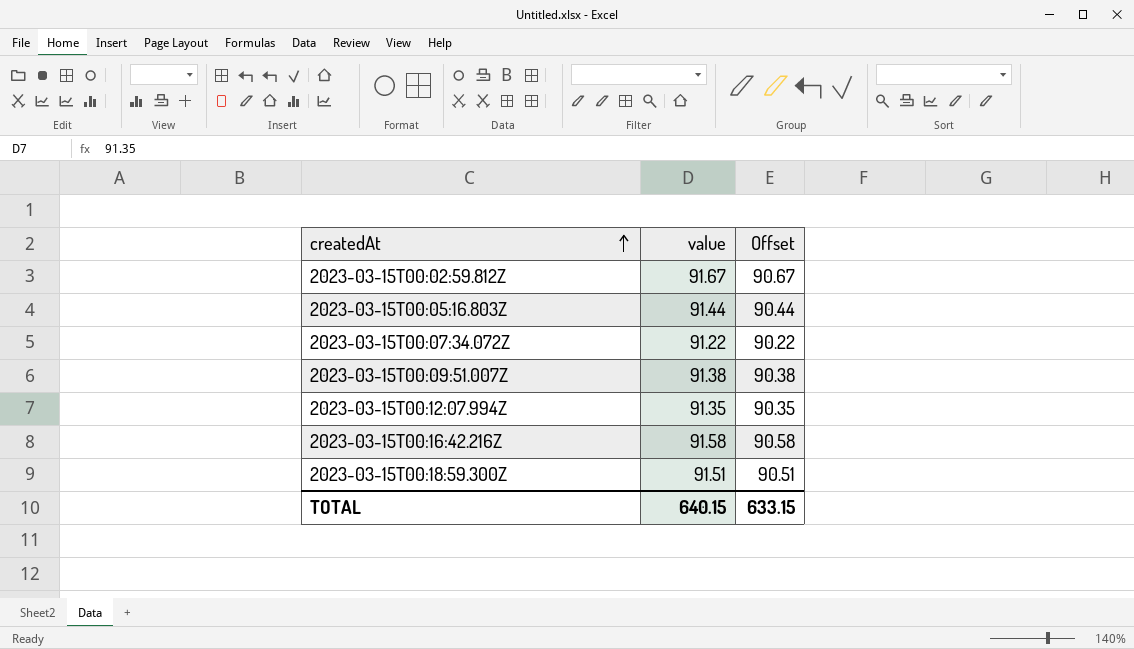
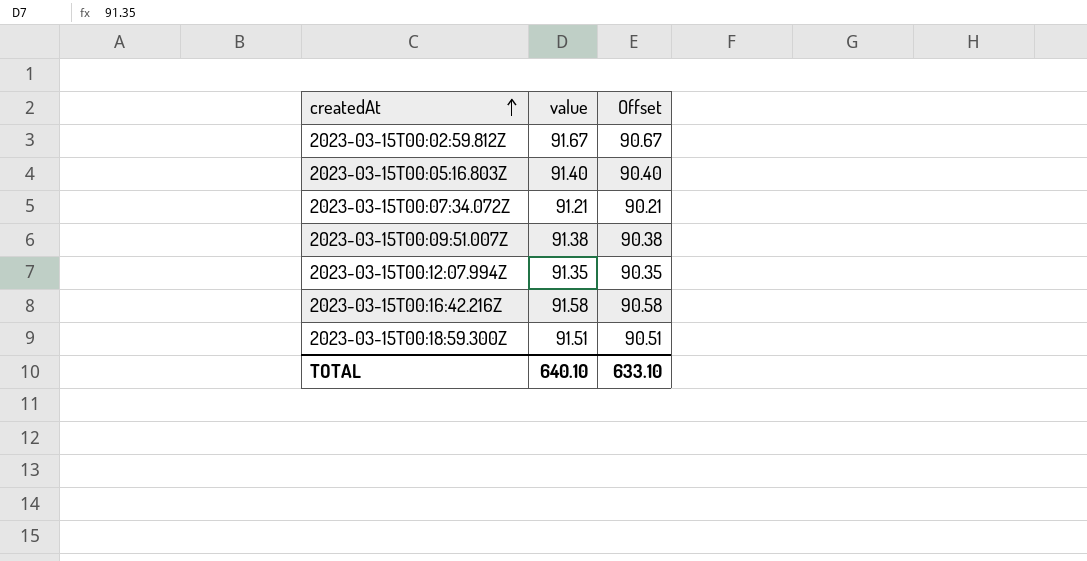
2023-03-15T00:05:16.803Z | value: 91.44 -> 91.40
2023-03-15T00:05:16.803Z | Offset: 90.44 -> 90.40
2023-03-15T00:07:34.072Z | value: 91.22 -> 91.21
2023-03-15T00:07:34.072Z | Offset: 90.22 -> 90.21
TOTAL | value: 640.15 -> 640.10
TOTAL | Offset: 633.15 -> 633.10

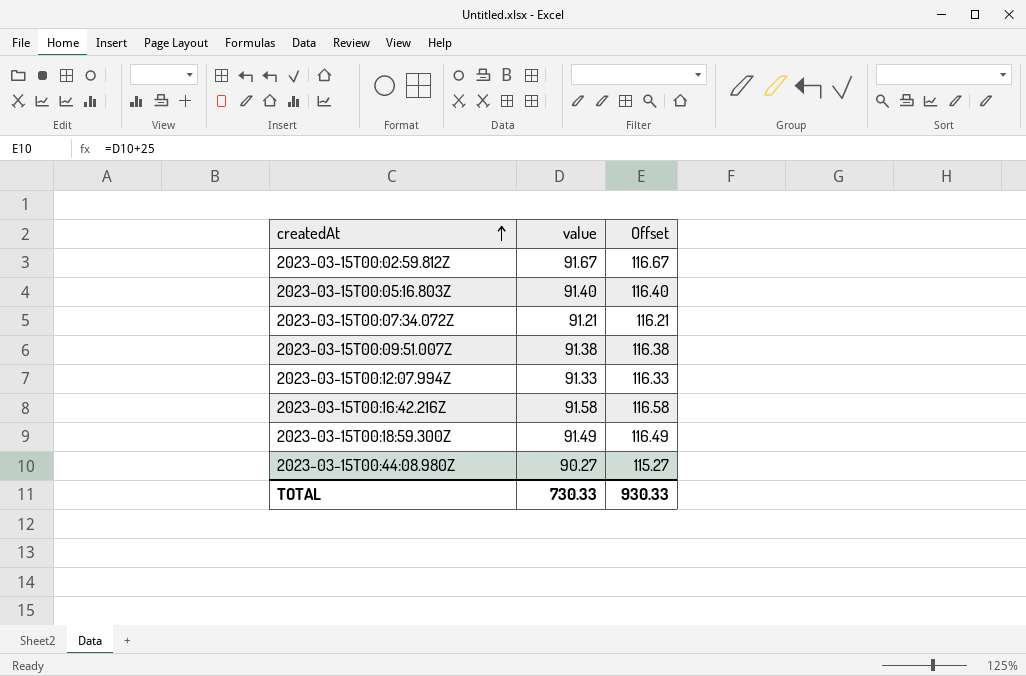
column Offset | formula: [value] - 1 -> [value] + 25
2023-03-15T00:12:07.994Z | value: 91.35 -> 91.33
2023-03-15T00:18:59.300Z | value: 91.51 -> 91.49
row 2023-03-15T00:44:08.980Z: none -> 90.27 | 115.27
TOTAL | value: 640.10 -> 730.33
TOTAL | Offset: 633.10 -> 930.33

